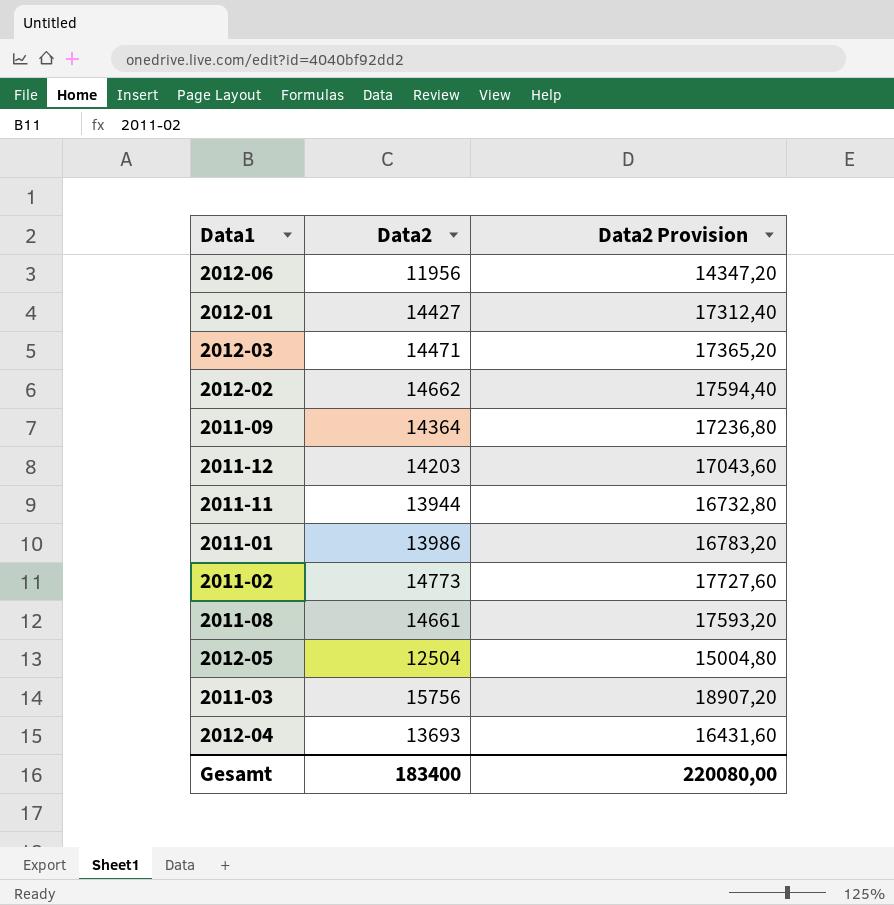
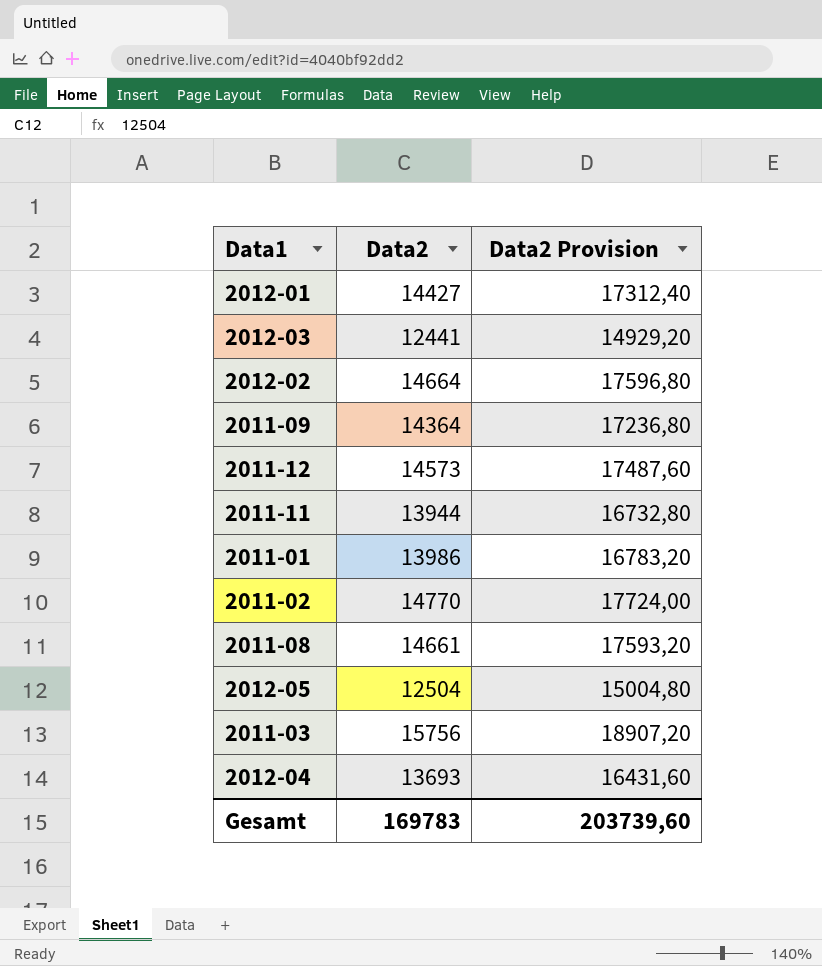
row 2012-06: 11956 | 14347,20 -> none
2012-03 | Data2: 14471 -> 12441
2012-03 | Data2 Provision: 17365,20 -> 14929,20
2012-02 | Data2: 14662 -> 14664
2012-02 | Data2 Provision: 17594,40 -> 17596,80
2011-12 | Data2: 14203 -> 14573
2011-12 | Data2 Provision: 17043,60 -> 17487,60
2011-02 | Data2: 14773 -> 14770
2011-02 | Data2 Provision: 17727,60 -> 17724,00
Gesamt | Data2: 183400 -> 169783
Gesamt | Data2 Provision: 220080,00 -> 203739,60

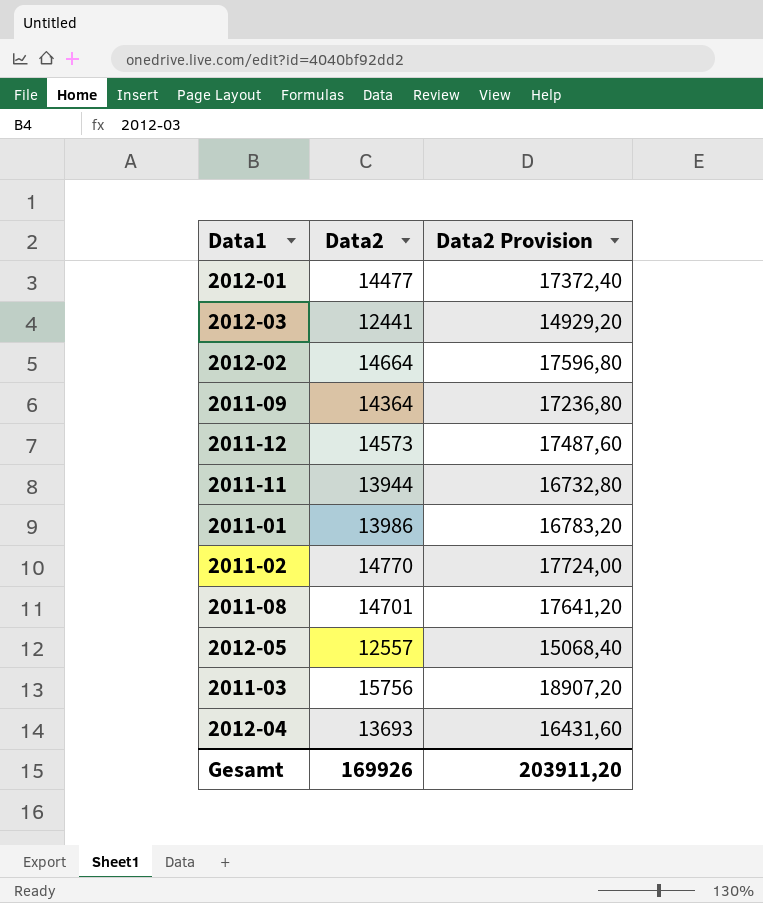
2012-01 | Data2: 14427 -> 14477
2012-01 | Data2 Provision: 17312,40 -> 17372,40
2011-08 | Data2: 14661 -> 14701
2011-08 | Data2 Provision: 17593,20 -> 17641,20
2012-05 | Data2: 12504 -> 12557
2012-05 | Data2 Provision: 15004,80 -> 15068,40
Gesamt | Data2: 169783 -> 169926
Gesamt | Data2 Provision: 203739,60 -> 203911,20

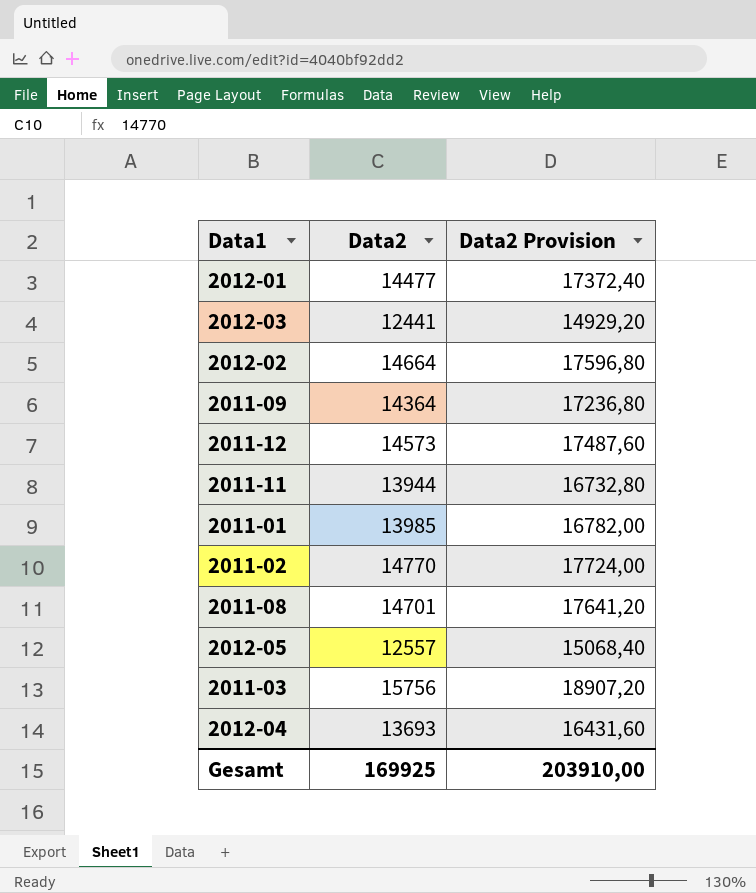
2011-01 | Data2: 13986 -> 13985
2011-01 | Data2 Provision: 16783,20 -> 16782,00
Gesamt | Data2: 169926 -> 169925
Gesamt | Data2 Provision: 203911,20 -> 203910,00

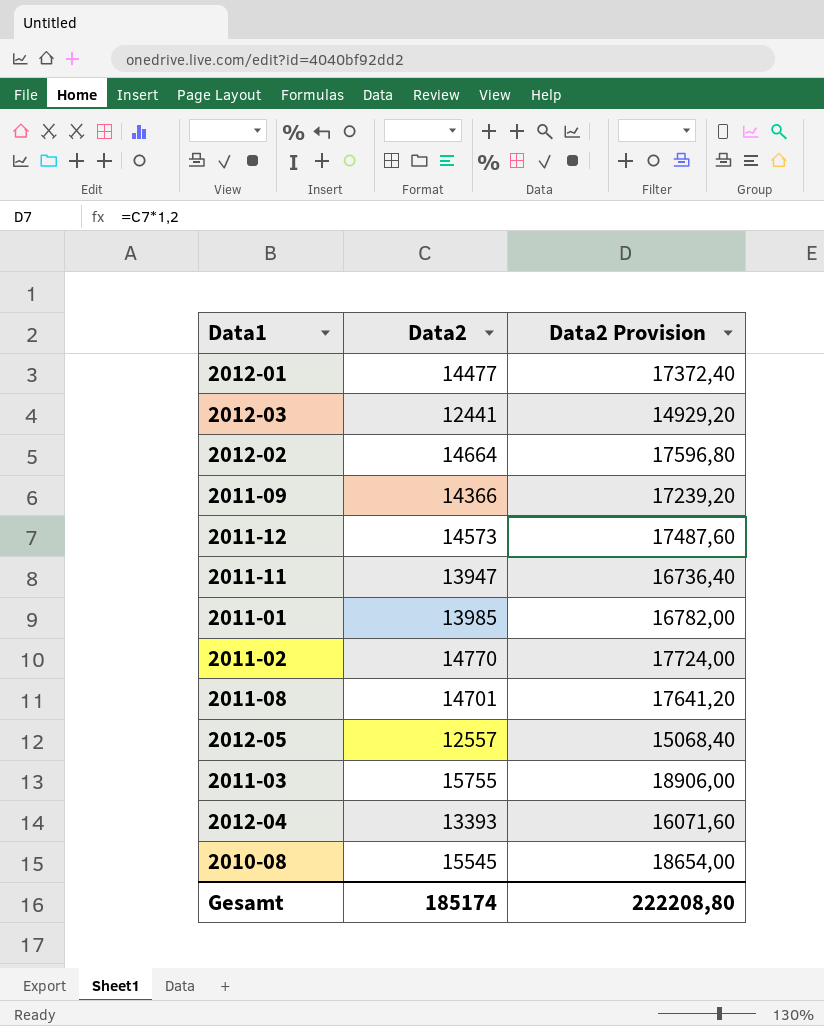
2011-09 | Data2: 14364 -> 14366
2011-09 | Data2 Provision: 17236,80 -> 17239,20
2011-11 | Data2: 13944 -> 13947
2011-11 | Data2 Provision: 16732,80 -> 16736,40
2011-03 | Data2: 15756 -> 15755
2011-03 | Data2 Provision: 18907,20 -> 18906,00
2012-04 | Data2: 13693 -> 13393
2012-04 | Data2 Provision: 16431,60 -> 16071,60
row 2010-08: none -> 15545 | 18654,00
Gesamt | Data2: 169925 -> 185174
Gesamt | Data2 Provision: 203910,00 -> 222208,80

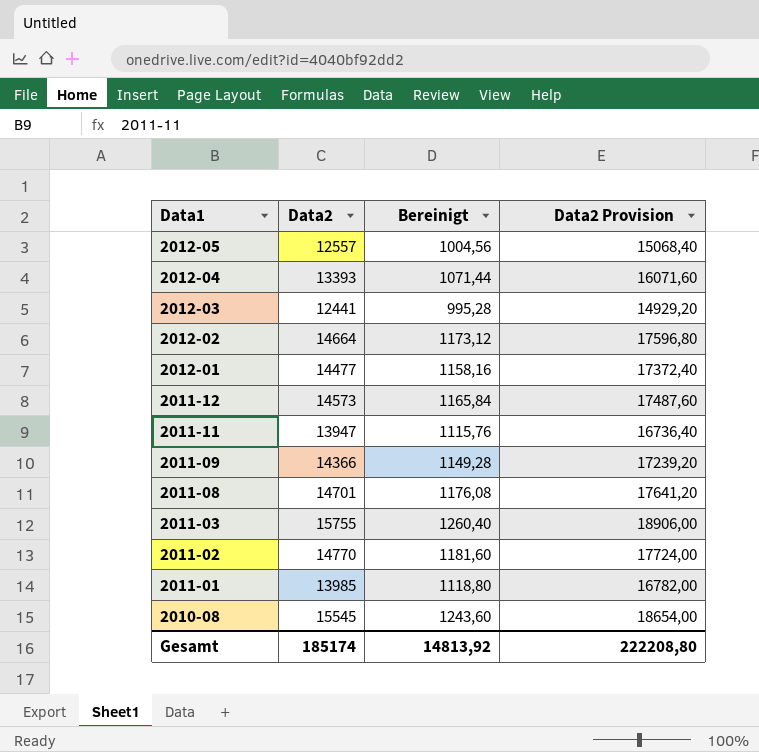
row order: none -> Data1 descending
column Bereinigt | formula: none -> [Data2] * 0,08

